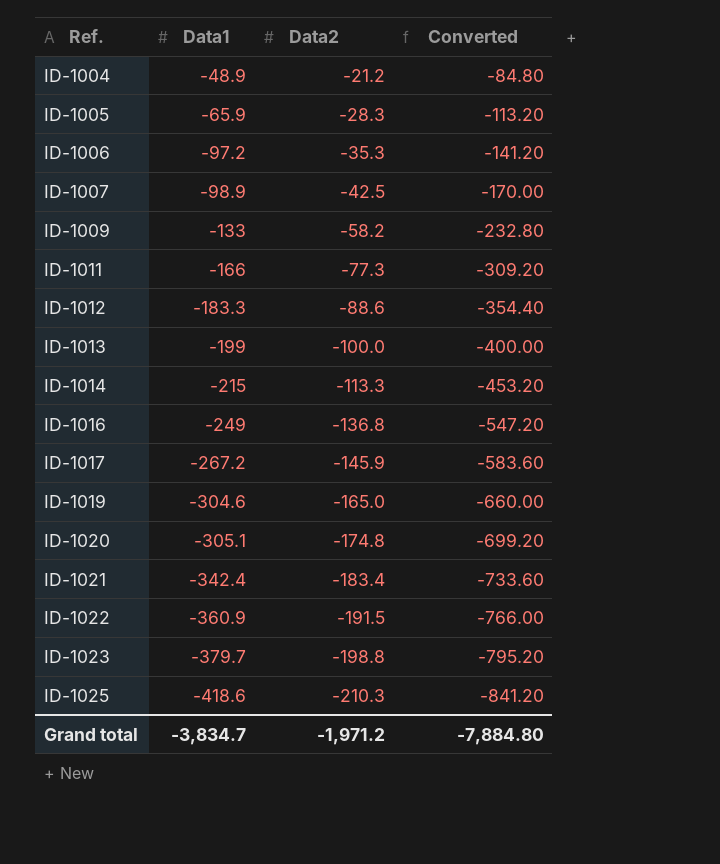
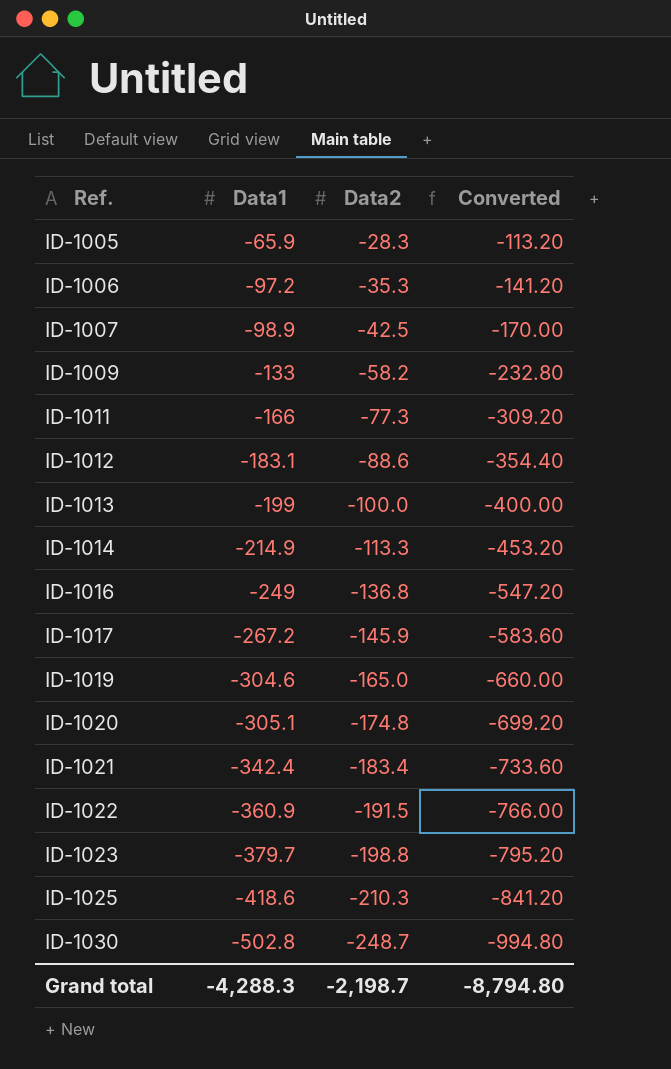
row ID-1004: -48.9 | -21.2 | -84.80 -> none
ID-1012 | Data1: -183.3 -> -183.1
ID-1014 | Data1: -215 -> -214.9
row ID-1030: none -> -502.8 | -248.7 | -994.80
Grand total | Data1: -3,834.7 -> -4,288.3
Grand total | Data2: -1,971.2 -> -2,198.7
Grand total | Converted: -7,884.80 -> -8,794.80

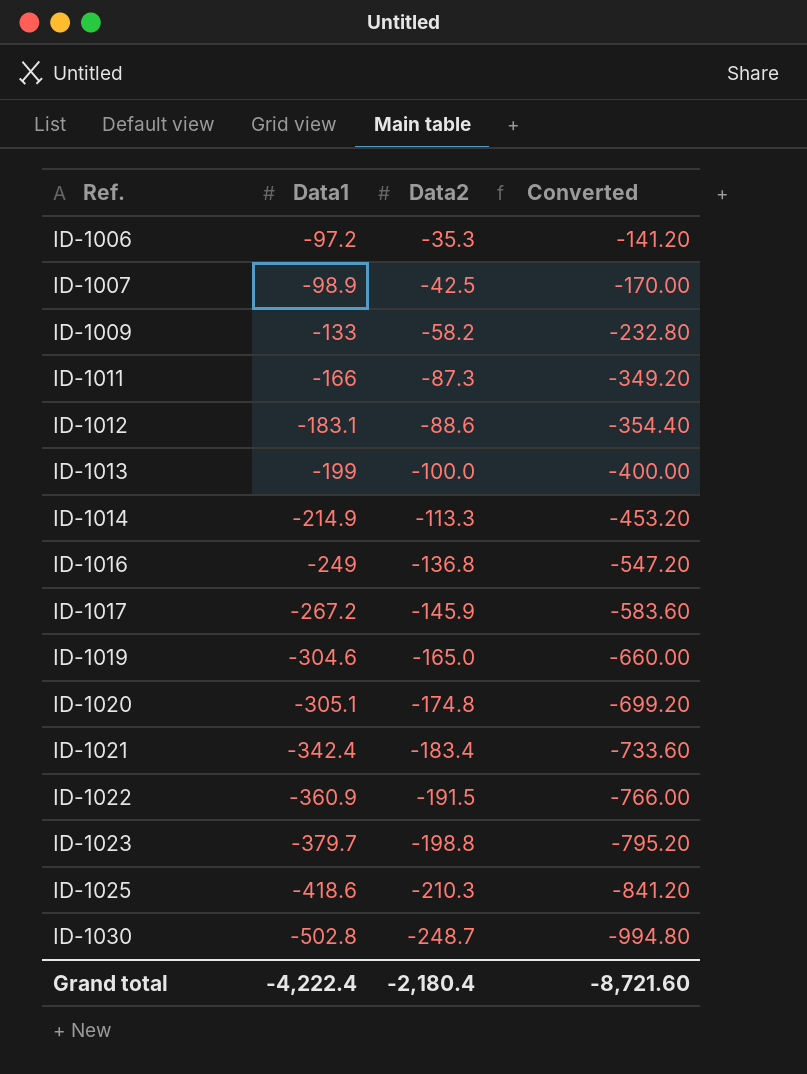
row ID-1005: -65.9 | -28.3 | -113.20 -> none
ID-1011 | Data2: -77.3 -> -87.3
ID-1011 | Converted: -309.20 -> -349.20
Grand total | Data1: -4,288.3 -> -4,222.4
Grand total | Data2: -2,198.7 -> -2,180.4
Grand total | Converted: -8,794.80 -> -8,721.60

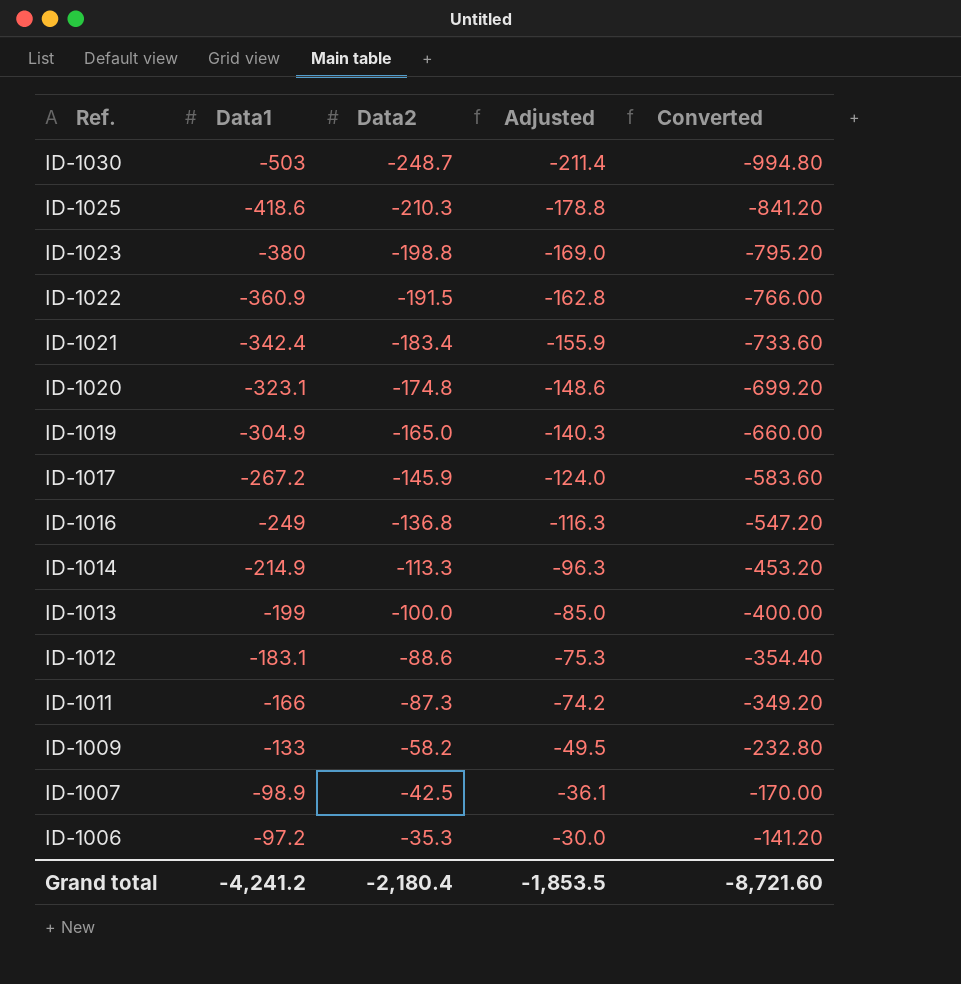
row order: Ref. ascending -> Ref. descending
column Adjusted | formula: none -> [Data2] * 0.85
ID-1030 | Data1: -502.8 -> -503
ID-1023 | Data1: -379.7 -> -380
ID-1020 | Data1: -305.1 -> -323.1
ID-1019 | Data1: -304.6 -> -304.9
Grand total | Data1: -4,222.4 -> -4,241.2

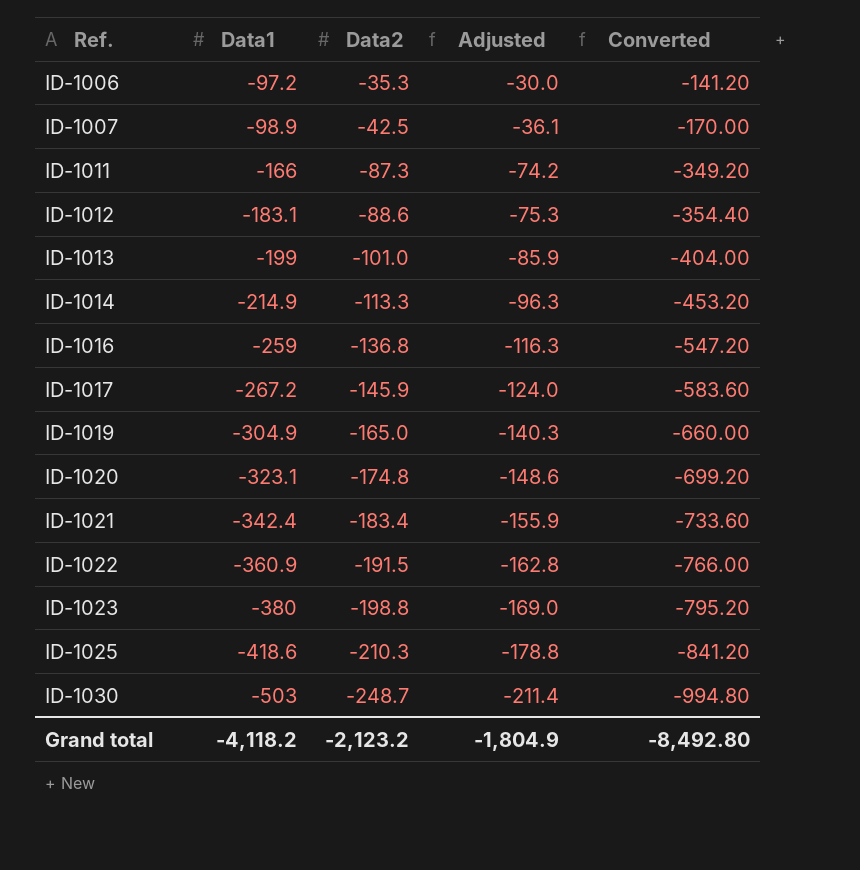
row order: Ref. descending -> Ref. ascending
row ID-1009: -133 | -58.2 | -49.5 | -232.80 -> none
ID-1013 | Data2: -100.0 -> -101.0
ID-1013 | Adjusted: -85.0 -> -85.9
ID-1013 | Converted: -400.00 -> -404.00
ID-1016 | Data1: -249 -> -259
Grand total | Data1: -4,241.2 -> -4,118.2
Grand total | Data2: -2,180.4 -> -2,123.2
Grand total | Adjusted: -1,853.5 -> -1,804.9
Grand total | Converted: -8,721.60 -> -8,492.80

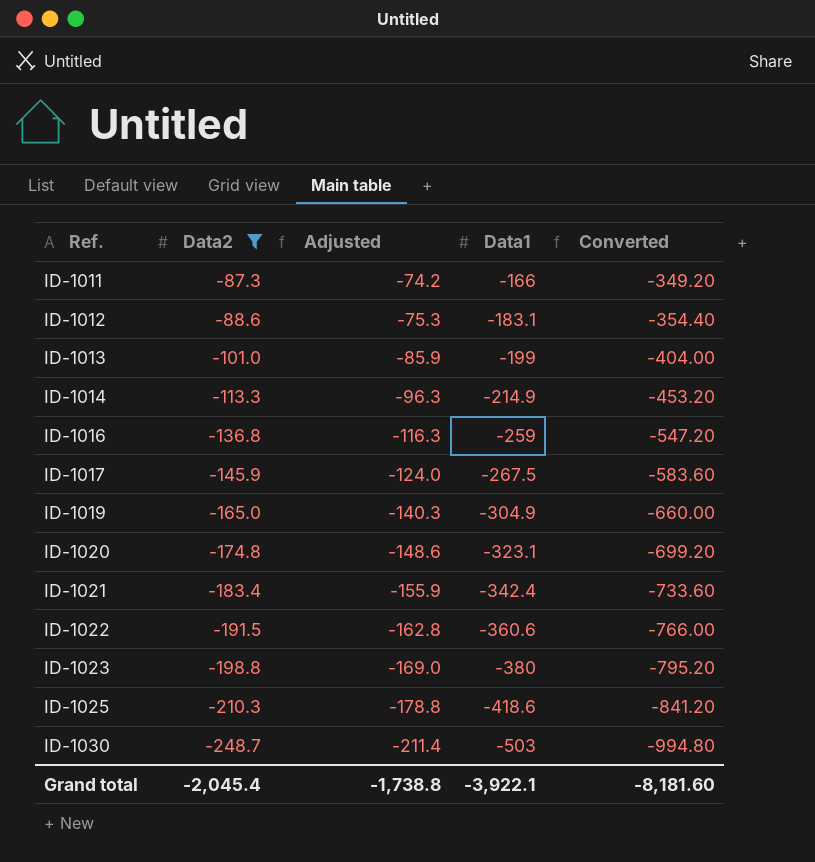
filter: none -> Data2 <= -87.3
column Data1 | position: 2 -> 4
ID-1017 | Data1: -267.2 -> -267.5
ID-1022 | Data1: -360.9 -> -360.6
Grand total | Data2: -2,123.2 -> -2,045.4
Grand total | Adjusted: -1,804.9 -> -1,738.8
Grand total | Data1: -4,118.2 -> -3,922.1
Grand total | Converted: -8,492.80 -> -8,181.60

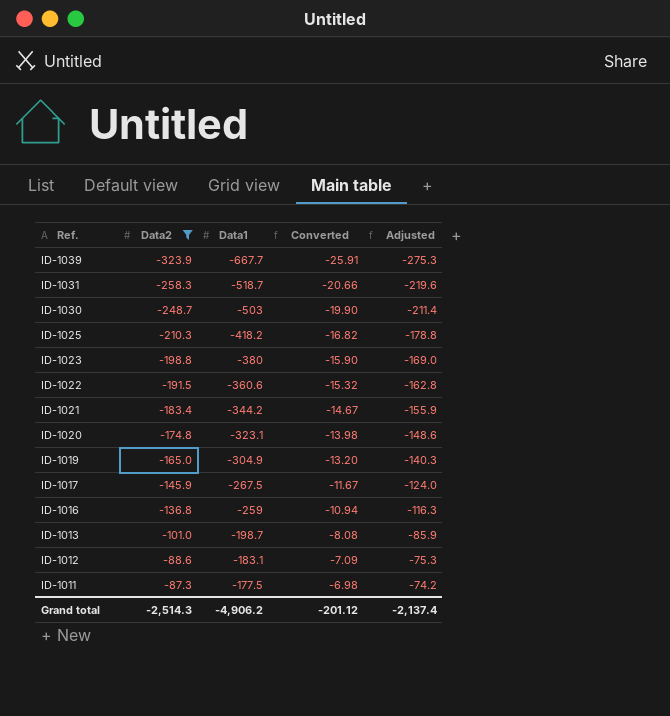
row order: Ref. ascending -> Ref. descending
column Converted | formula: [Data2] * 4 -> [Data2] * 0.08
column Adjusted | position: 3 -> 5
row ID-1014: -113.3 | -96.3 | -214.9 | -453.20 -> none
row ID-1039: none -> -323.9 | -667.7 | -25.91 | -275.3
row ID-1031: none -> -258.3 | -518.7 | -20.66 | -219.6
ID-1025 | Data1: -418.6 -> -418.2
ID-1021 | Data1: -342.4 -> -344.2
ID-1013 | Data1: -199 -> -198.7
ID-1011 | Data1: -166 -> -177.5
Grand total | Data2: -2,045.4 -> -2,514.3
Grand total | Data1: -3,922.1 -> -4,906.2
Grand total | Converted: -8,181.60 -> -201.12
Grand total | Adjusted: -1,738.8 -> -2,137.4

